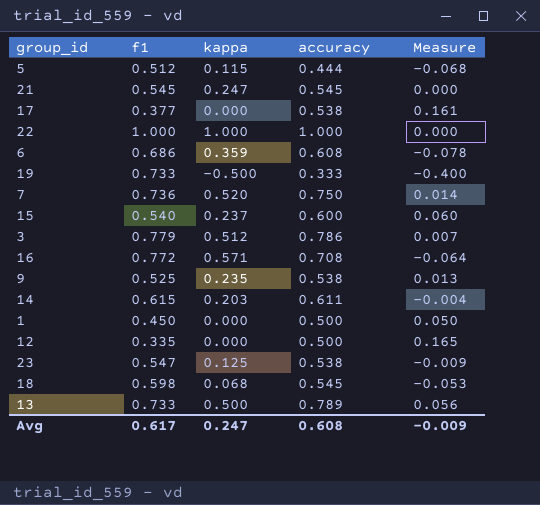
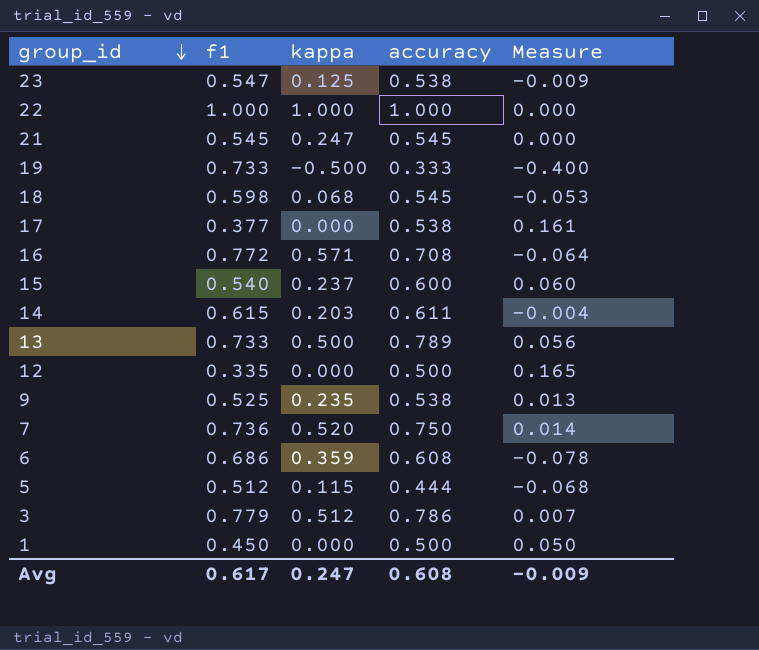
row order: none -> group_id descending

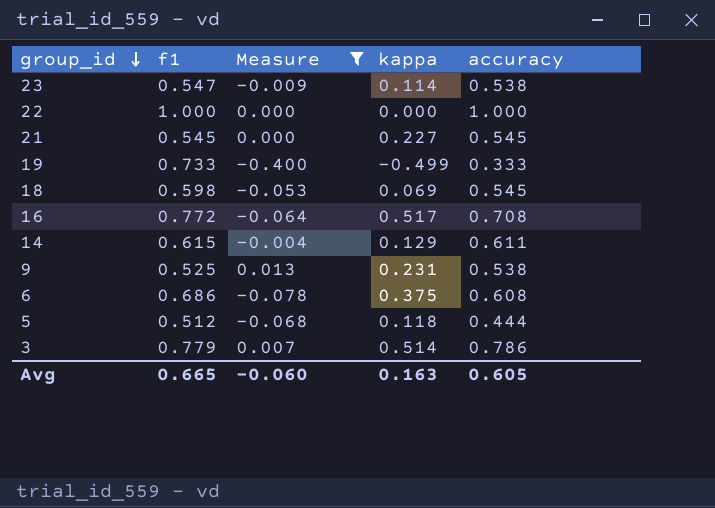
filter: none -> Measure <= 0.013
column Measure | position: 5 -> 3
23 | kappa: 0.125 -> 0.114
22 | kappa: 1.000 -> 0.000
21 | kappa: 0.247 -> 0.227
19 | kappa: -0.500 -> -0.499
18 | kappa: 0.068 -> 0.069
16 | kappa: 0.571 -> 0.517
14 | kappa: 0.203 -> 0.129
9 | kappa: 0.235 -> 0.231
6 | kappa: 0.359 -> 0.375
5 | kappa: 0.115 -> 0.118
3 | kappa: 0.512 -> 0.514
Avg | f1: 0.617 -> 0.665
Avg | Measure: -0.009 -> -0.060
Avg | kappa: 0.247 -> 0.163
Avg | accuracy: 0.608 -> 0.605

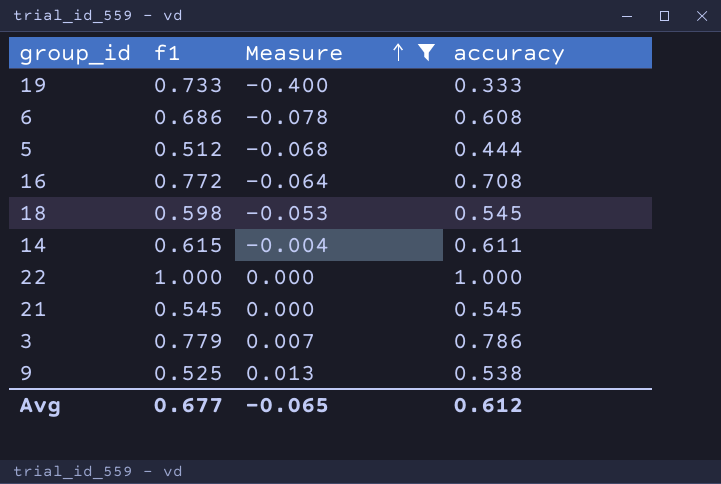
row order: group_id descending -> Measure ascending
column kappa | position: 4 -> none
row 23: 0.547 | -0.009 | 0.114 | 0.538 -> none
Avg | f1: 0.665 -> 0.677
Avg | Measure: -0.060 -> -0.065
Avg | accuracy: 0.605 -> 0.612

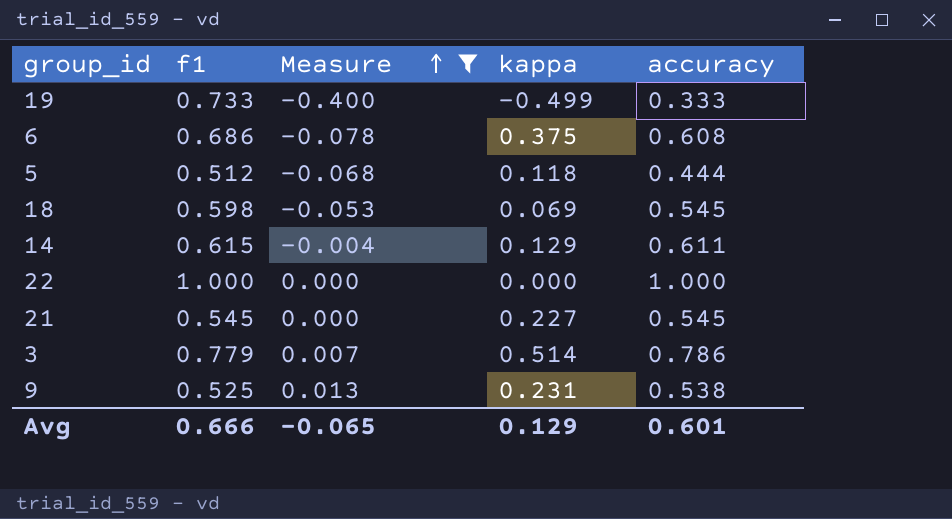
column kappa | position: none -> 4
row 16: 0.772 | -0.064 | 0.708 -> none
Avg | f1: 0.677 -> 0.666
Avg | accuracy: 0.612 -> 0.601

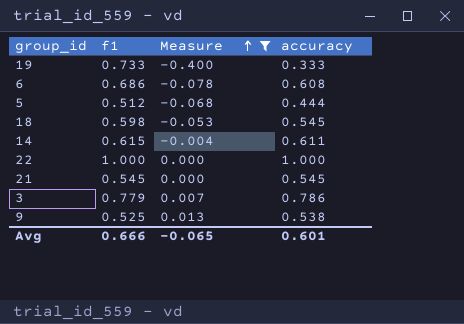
column kappa | position: 4 -> none

